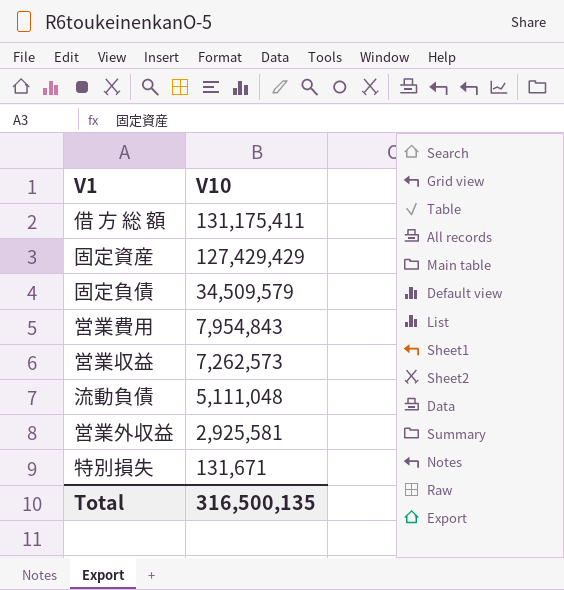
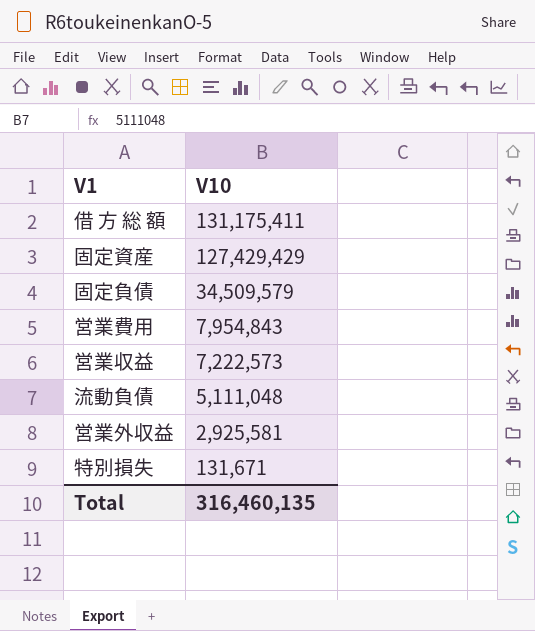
営業収益 | V10: 7,262,573 -> 7,222,573
Total | V10: 316,500,135 -> 316,460,135

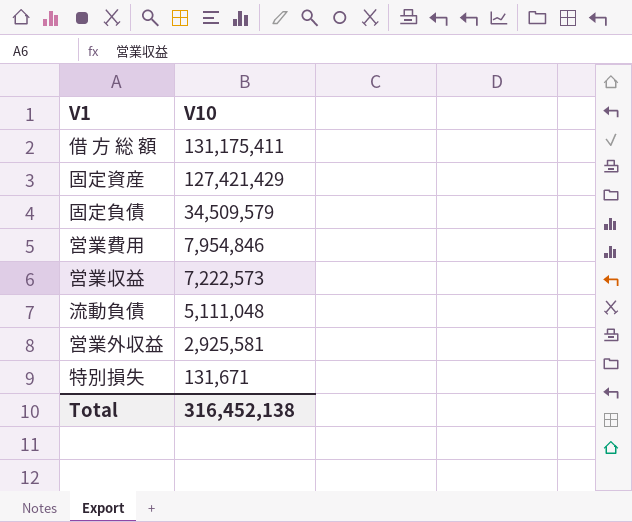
固定資産 | V10: 127,429,429 -> 127,421,429
営業費用 | V10: 7,954,843 -> 7,954,846
Total | V10: 316,460,135 -> 316,452,138

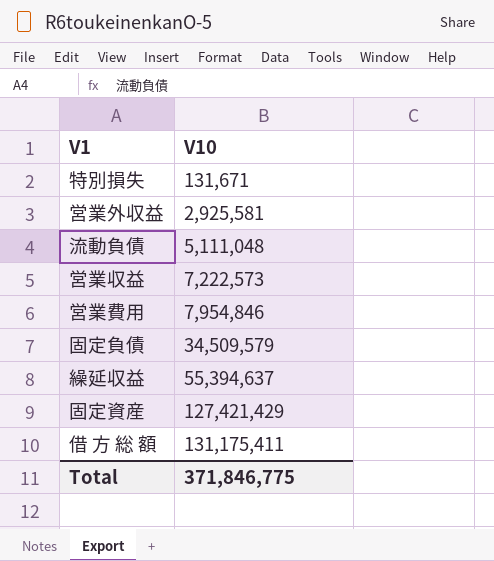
row order: V10 descending -> V10 ascending
row 繰延収益: none -> 55,394,637
Total | V10: 316,452,138 -> 371,846,775

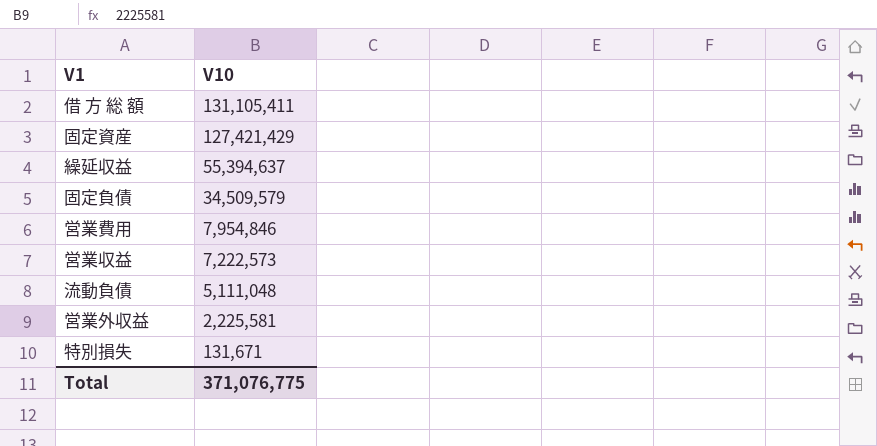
row order: V10 ascending -> V10 descending
借 方 総 額 | V10: 131,175,411 -> 131,105,411
営業外収益 | V10: 2,925,581 -> 2,225,581
Total | V10: 371,846,775 -> 371,076,775

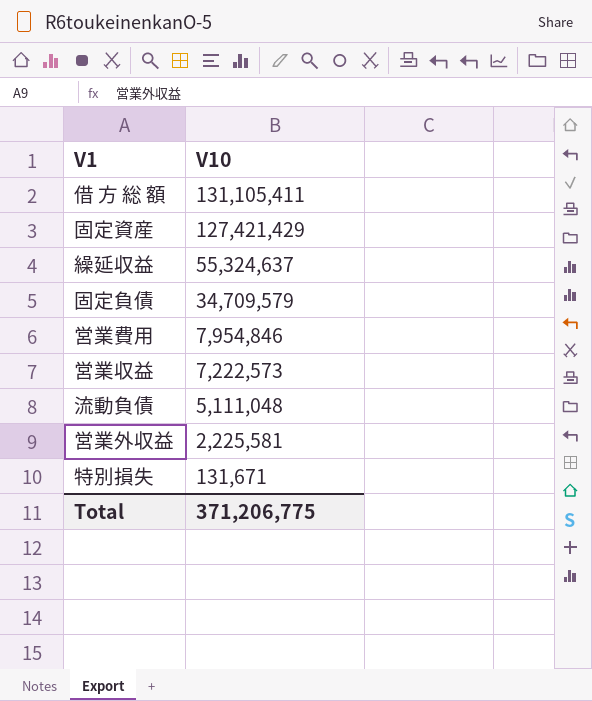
繰延収益 | V10: 55,394,637 -> 55,324,637
固定負債 | V10: 34,509,579 -> 34,709,579
Total | V10: 371,076,775 -> 371,206,775

